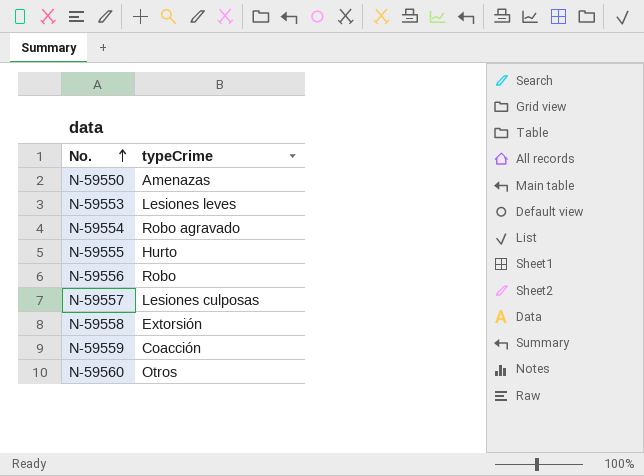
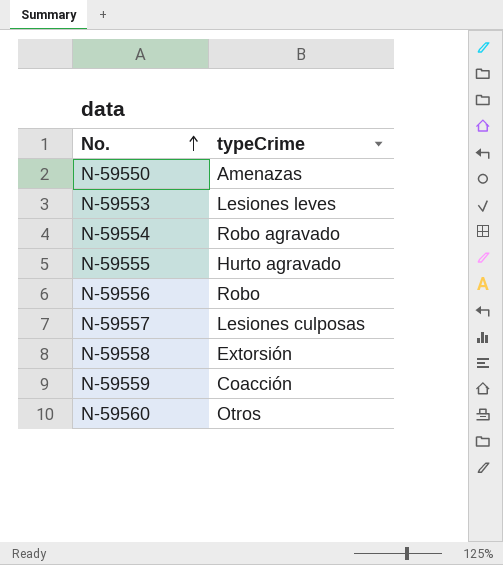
N-59555 | typeCrime: Hurto -> Hurto agravado

